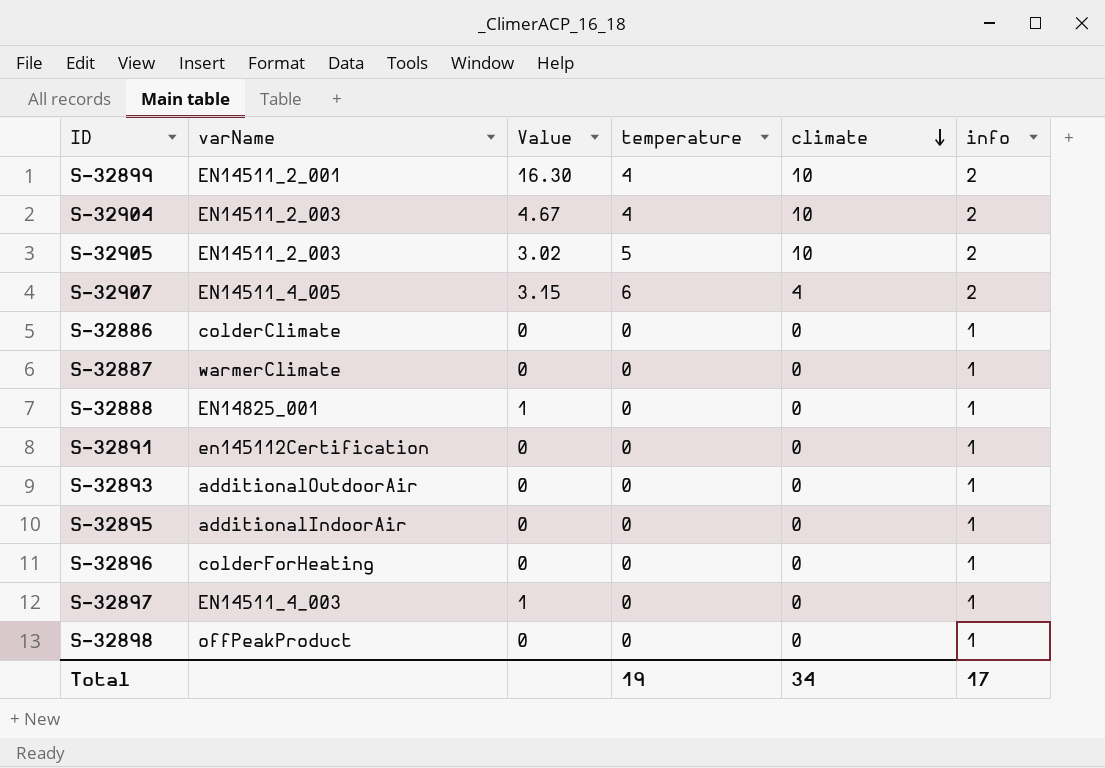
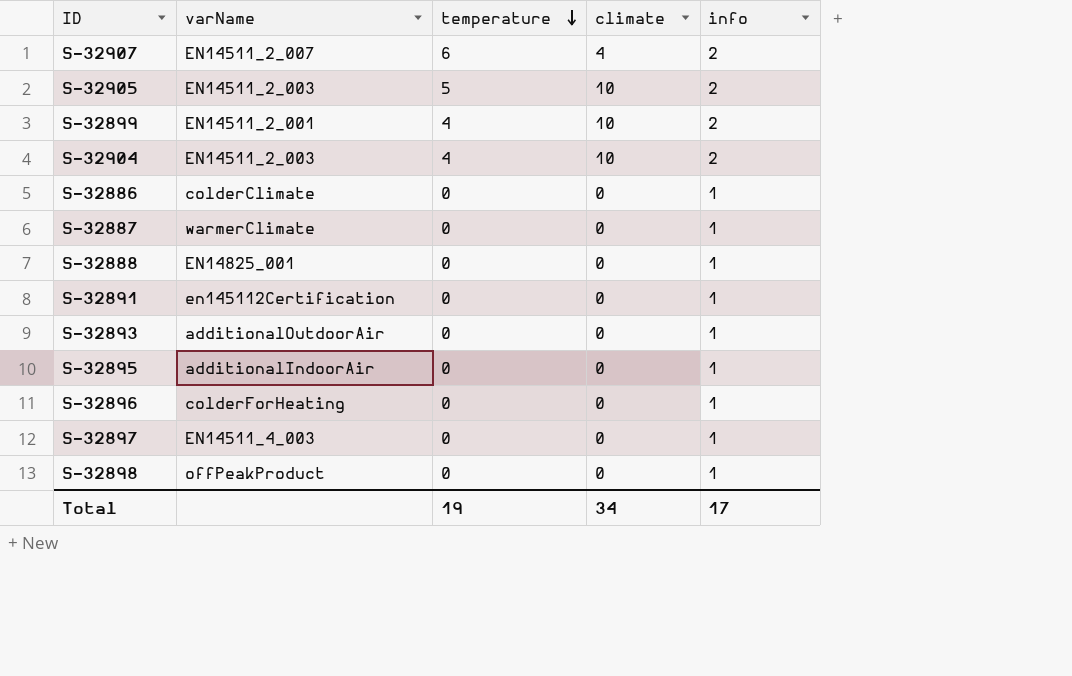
row order: climate descending -> temperature descending
column Value | position: 3 -> none
S-32907 | varName: EN14511_4_005 -> EN14511_2_007

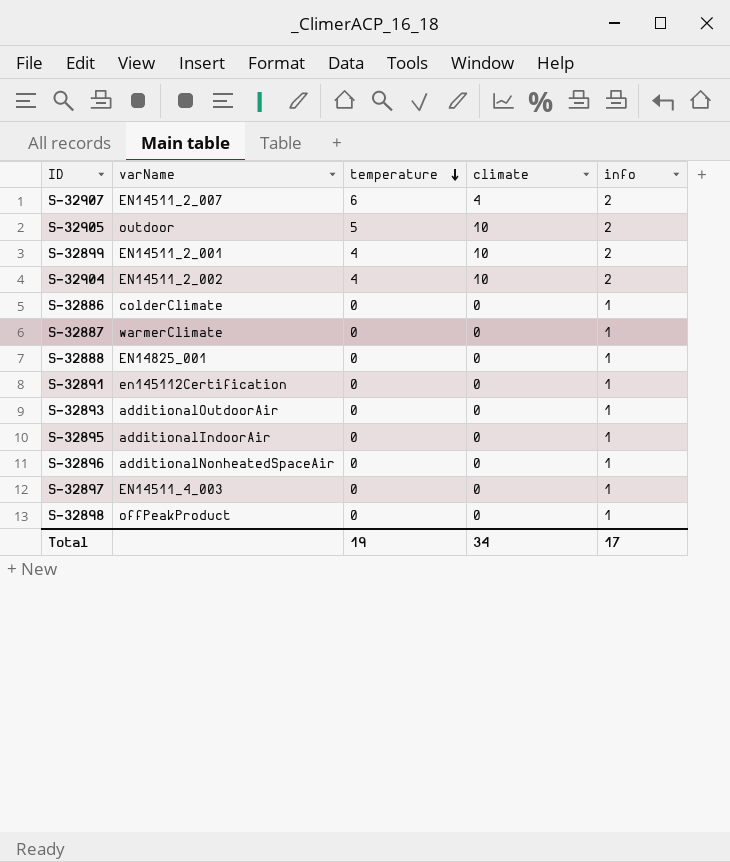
S-32905 | varName: EN14511_2_003 -> outdoor
S-32904 | varName: EN14511_2_003 -> EN14511_2_002
S-32896 | varName: colderForHeating -> additionalNonheatedSpaceAir

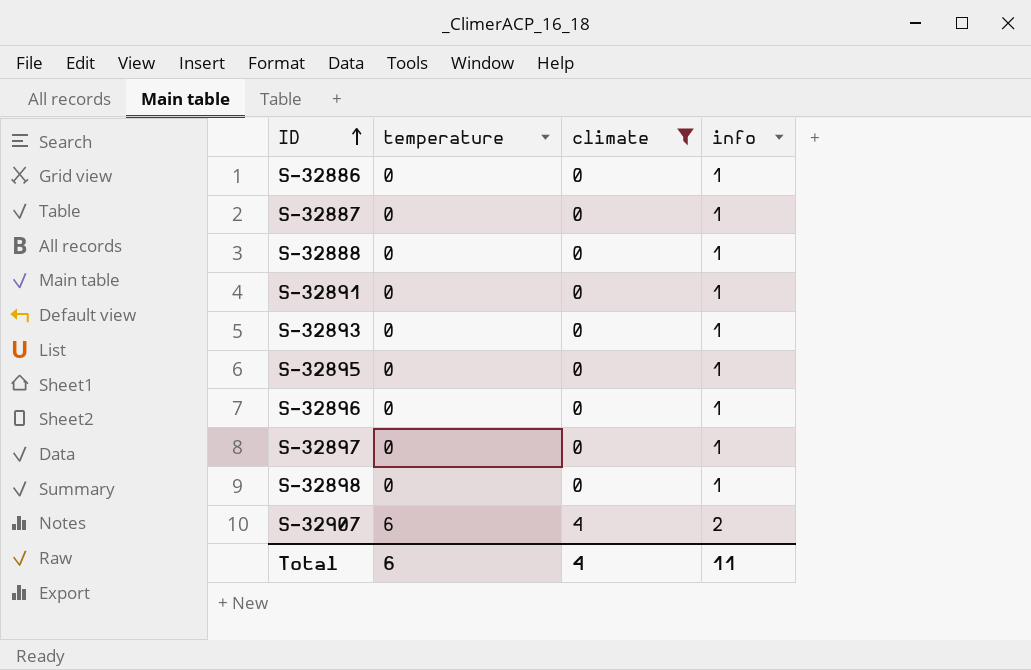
filter: none -> climate != 10
row order: temperature descending -> ID ascending
column varName | position: 2 -> none
Total | temperature: 19 -> 6
Total | climate: 34 -> 4
Total | info: 17 -> 11

